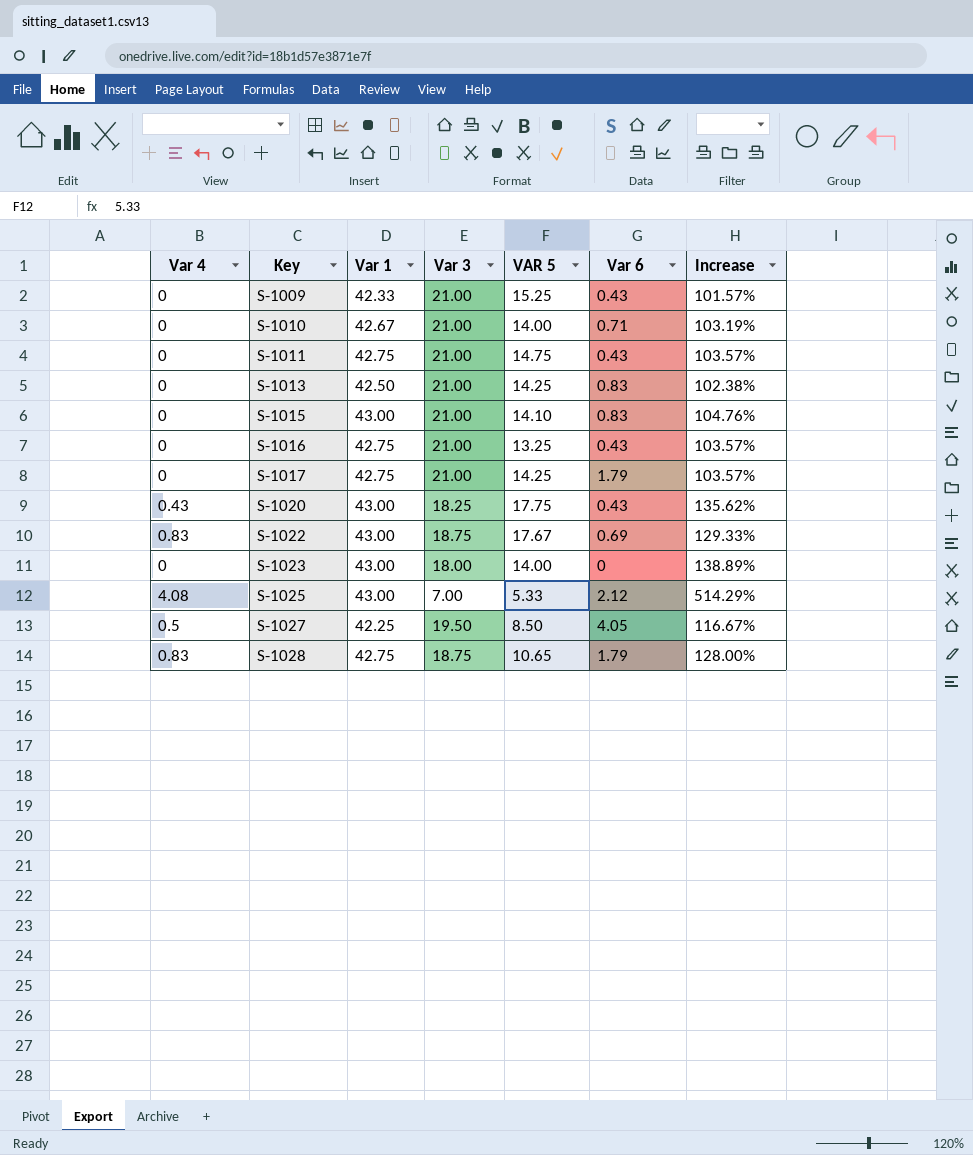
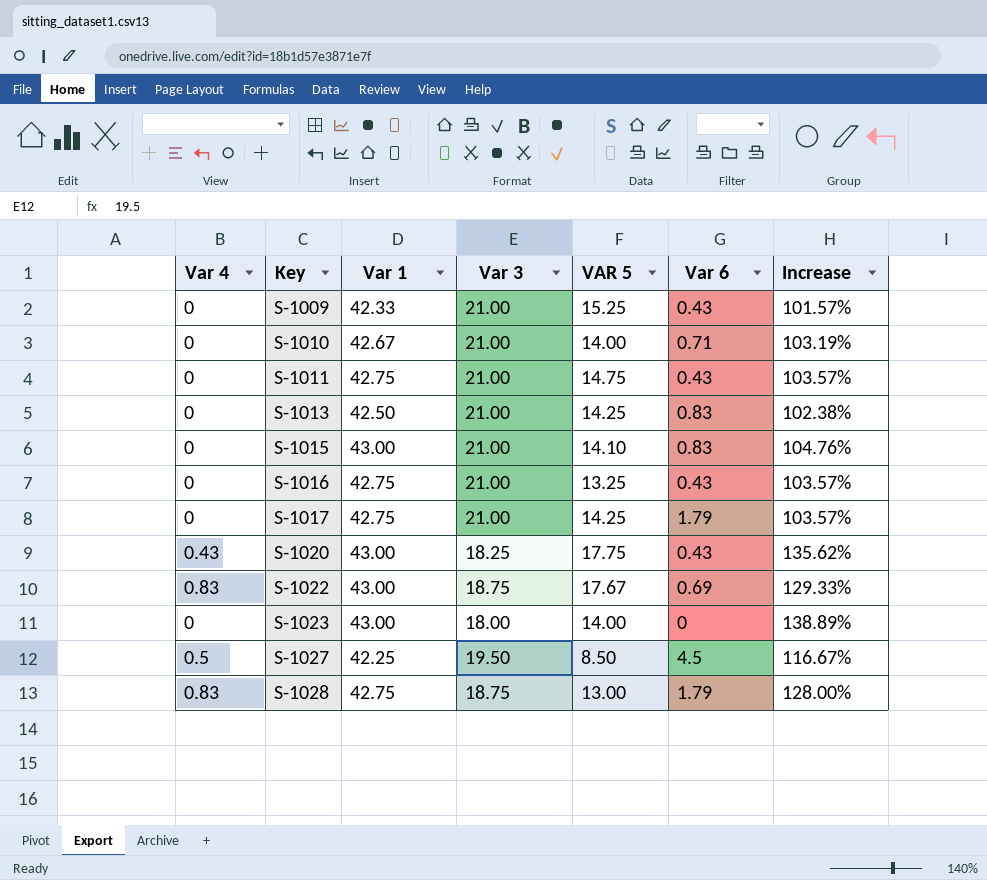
row S-1025: 4.08 | 43.00 | 7.00 | 5.33 | 2.12 | 514.29% -> none
S-1027 | Var 6: 4.05 -> 4.5
S-1028 | VAR 5: 10.65 -> 13.00

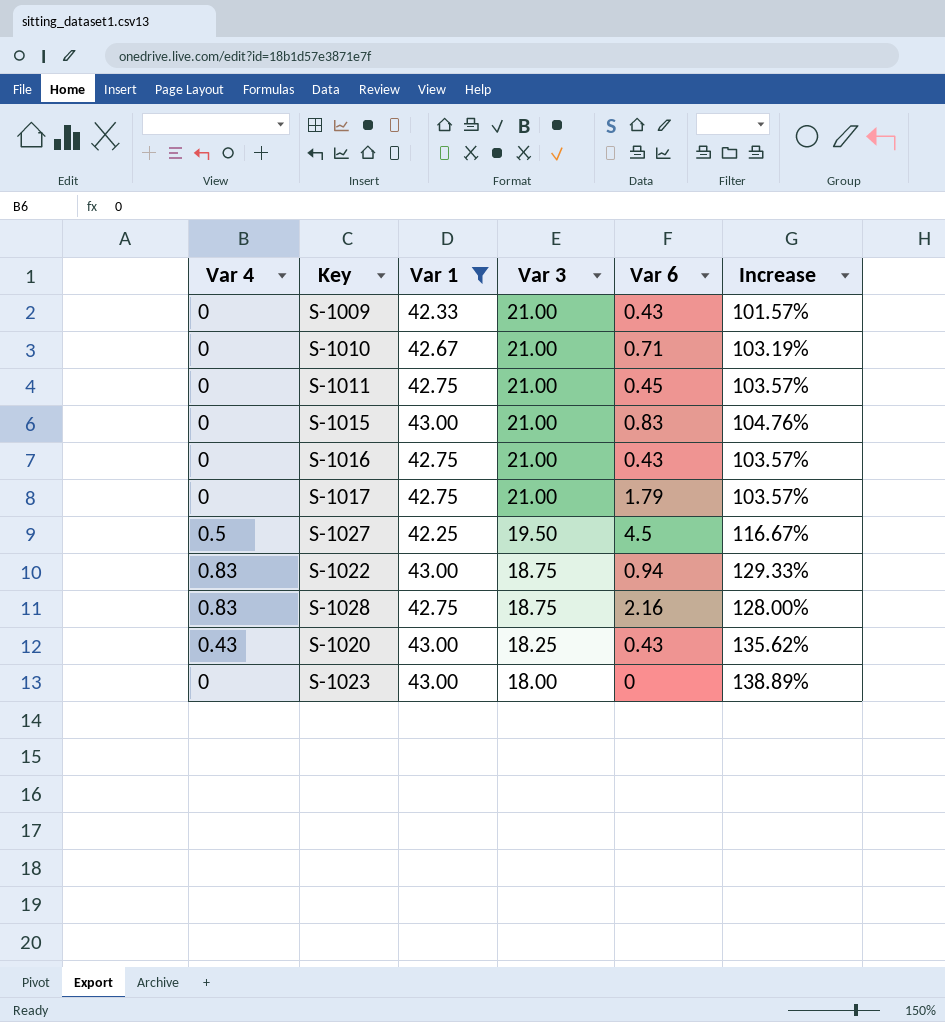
filter: none -> Var 1 != 42.50
row order: Key ascending -> Var 3 descending
column VAR 5 | position: 5 -> none
S-1011 | Var 6: 0.43 -> 0.45
S-1022 | Var 6: 0.69 -> 0.94
S-1028 | Var 6: 1.79 -> 2.16

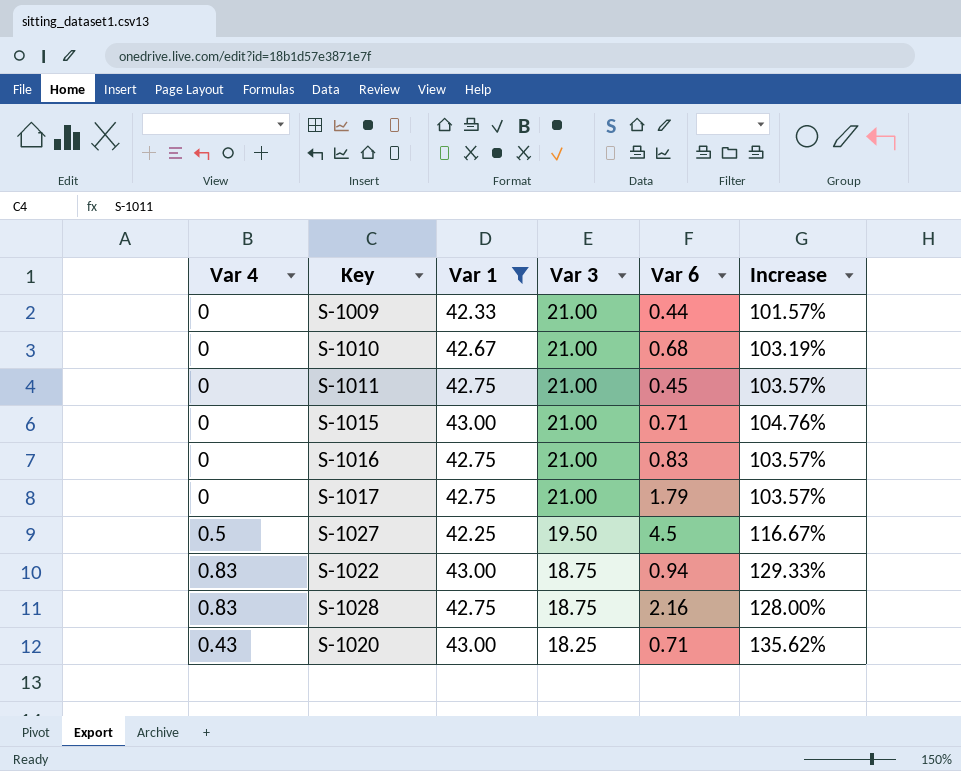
row S-1023: 0 | 43.00 | 18.00 | 0 | 138.89% -> none
S-1009 | Var 6: 0.43 -> 0.44
S-1010 | Var 6: 0.71 -> 0.68
S-1015 | Var 6: 0.83 -> 0.71
S-1016 | Var 6: 0.43 -> 0.83
S-1020 | Var 6: 0.43 -> 0.71

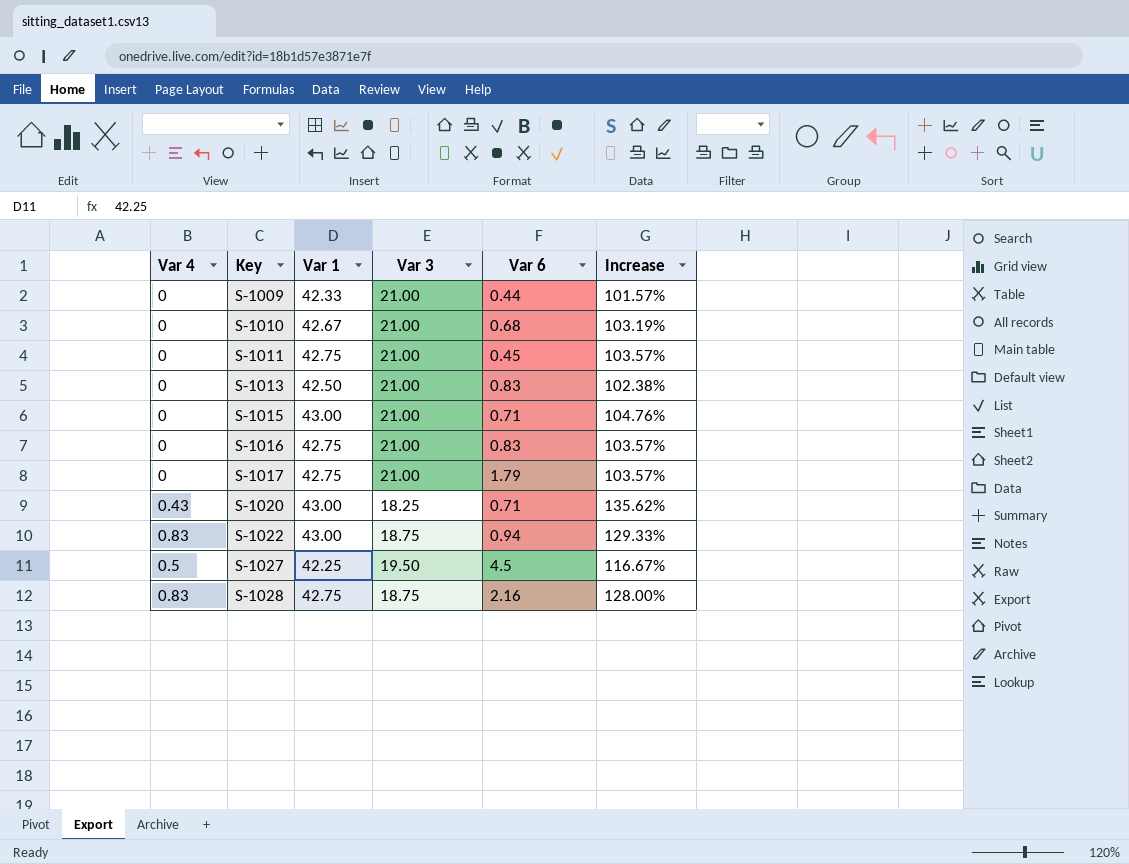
filter: Var 1 != 42.50 -> none
row order: Var 3 descending -> Key ascending

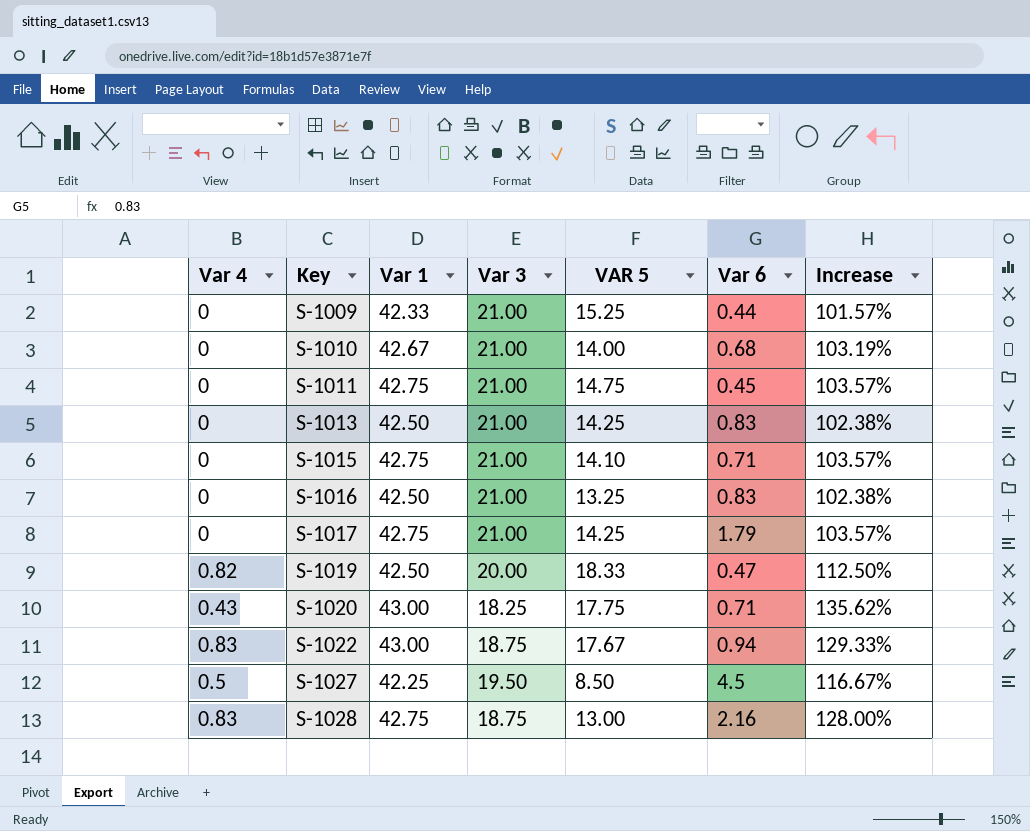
column VAR 5 | position: none -> 5
S-1015 | Var 1: 43.00 -> 42.75
S-1015 | Increase: 104.76% -> 103.57%
S-1016 | Var 1: 42.75 -> 42.50
S-1016 | Increase: 103.57% -> 102.38%
row S-1019: none -> 0.82 | 42.50 | 20.00 | 18.33 | 0.47 | 112.50%

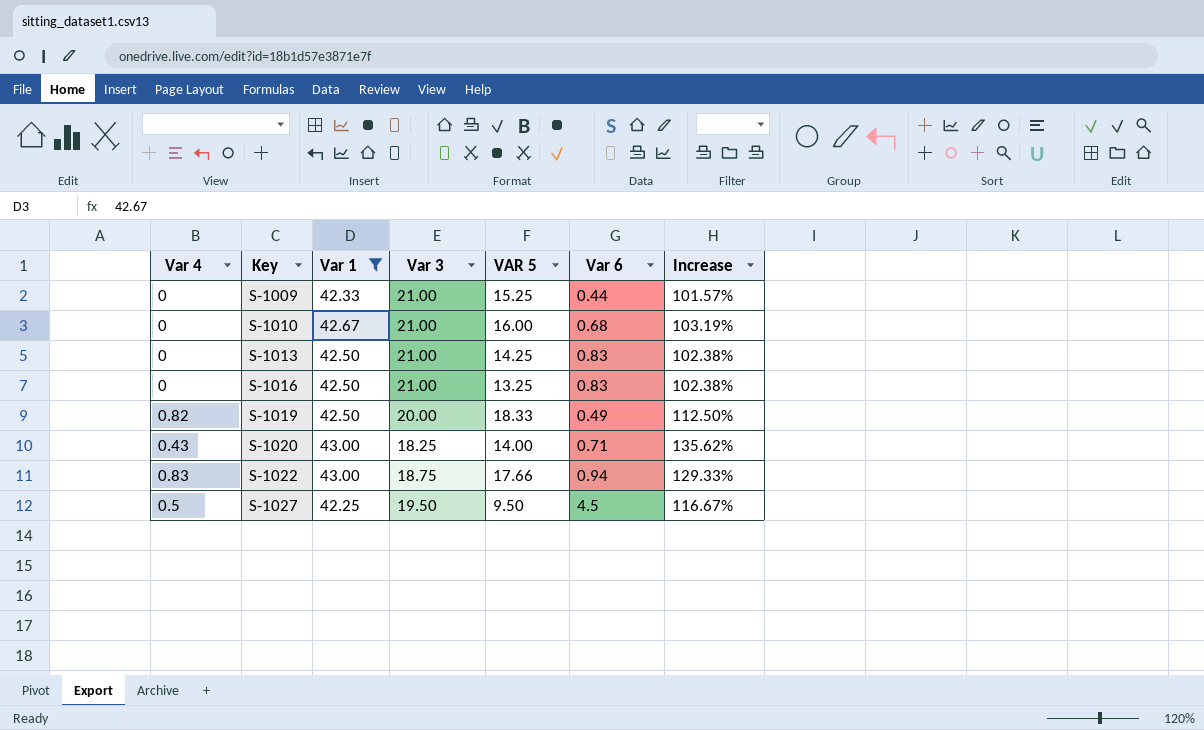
filter: none -> Var 1 != 42.75
S-1010 | VAR 5: 14.00 -> 16.00
S-1019 | Var 6: 0.47 -> 0.49
S-1020 | VAR 5: 17.75 -> 14.00
S-1022 | VAR 5: 17.67 -> 17.66
S-1027 | VAR 5: 8.50 -> 9.50

